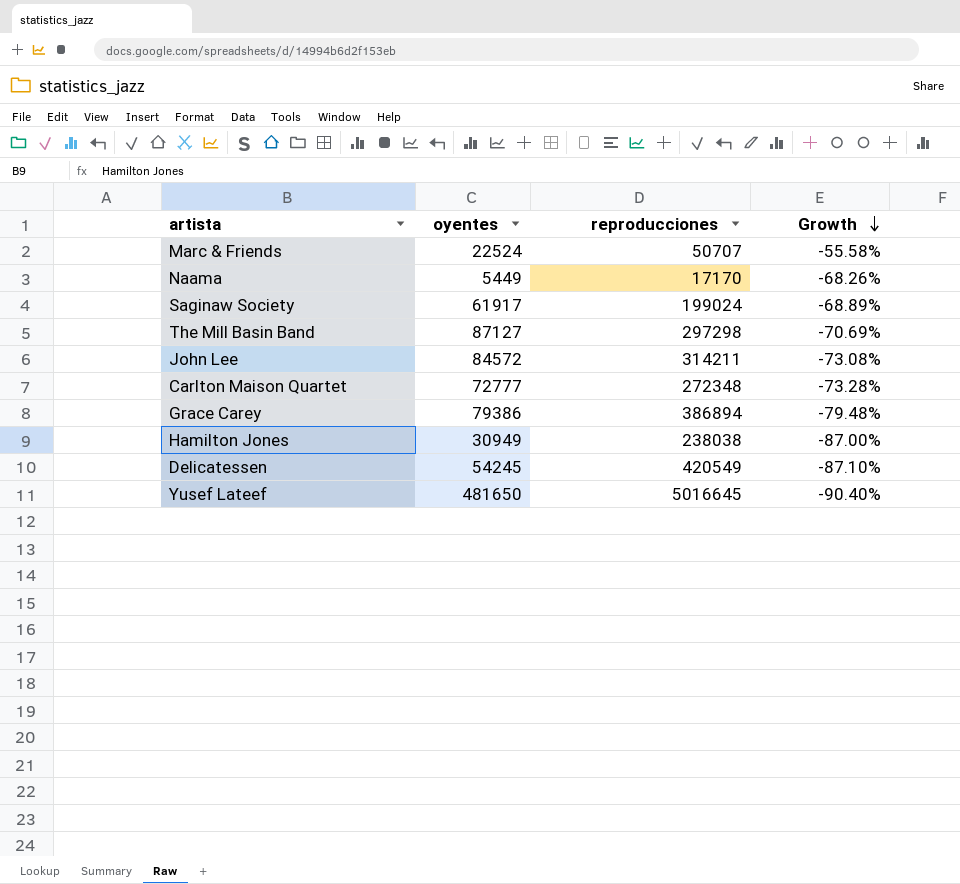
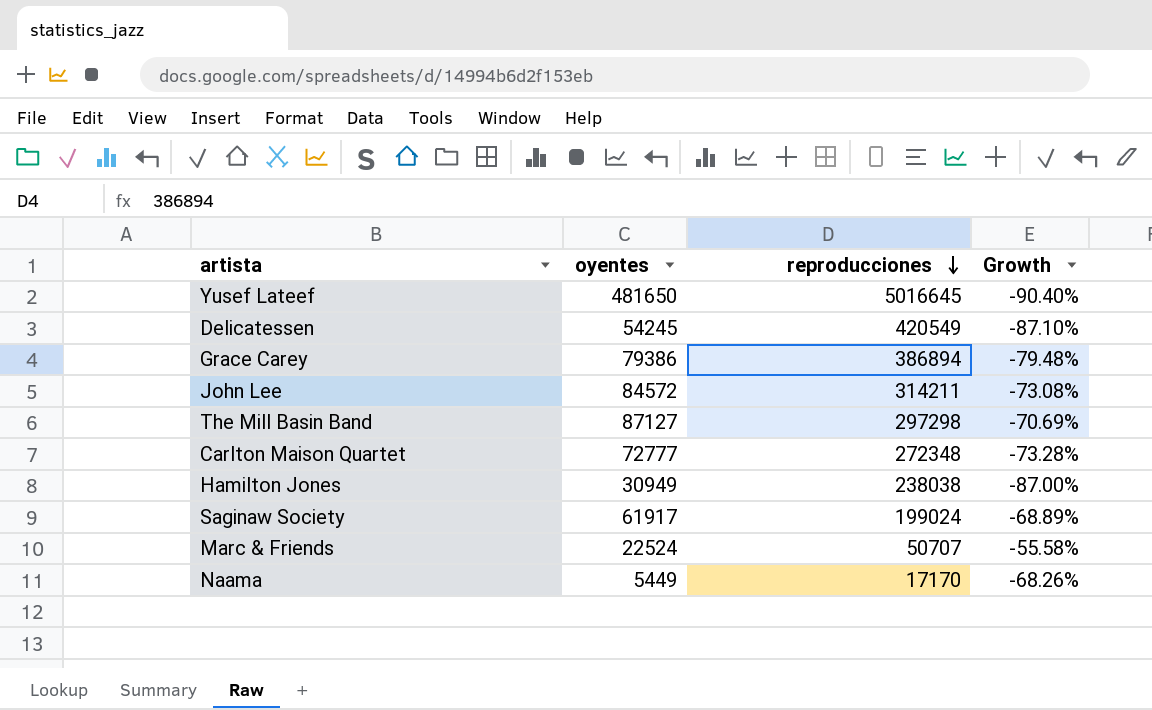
row order: Growth descending -> reproducciones descending

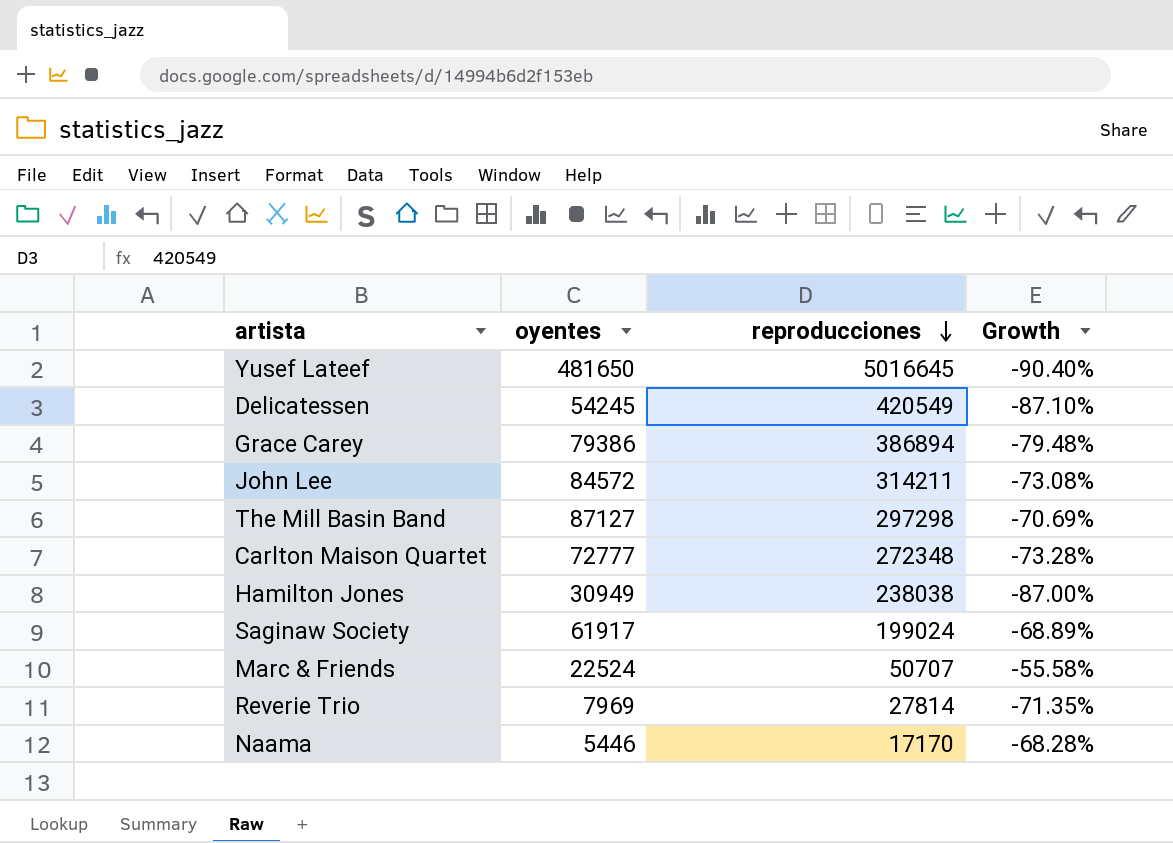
row Reverie Trio: none -> 7969 | 27814 | -71.35%
Naama | oyentes: 5449 -> 5446
Naama | Growth: -68.26% -> -68.28%

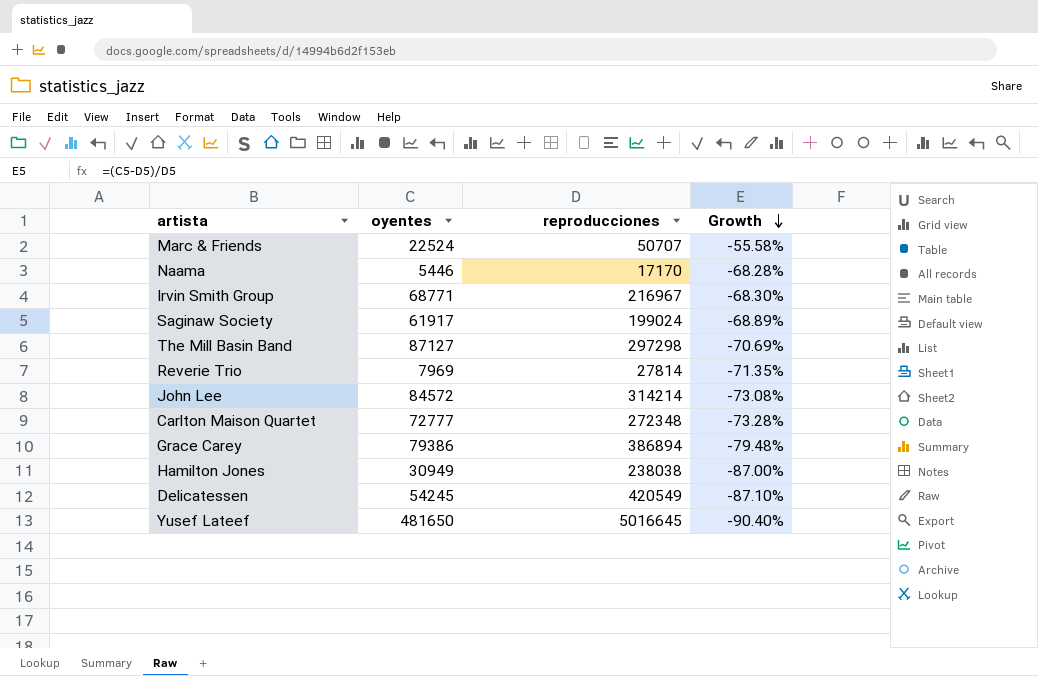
row order: reproducciones descending -> Growth descending
row Irvin Smith Group: none -> 68771 | 216967 | -68.30%
John Lee | reproducciones: 314211 -> 314214

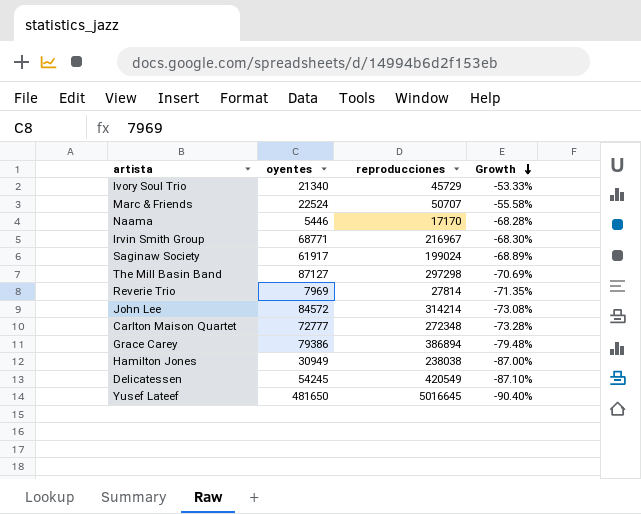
row Ivory Soul Trio: none -> 21340 | 45729 | -53.33%

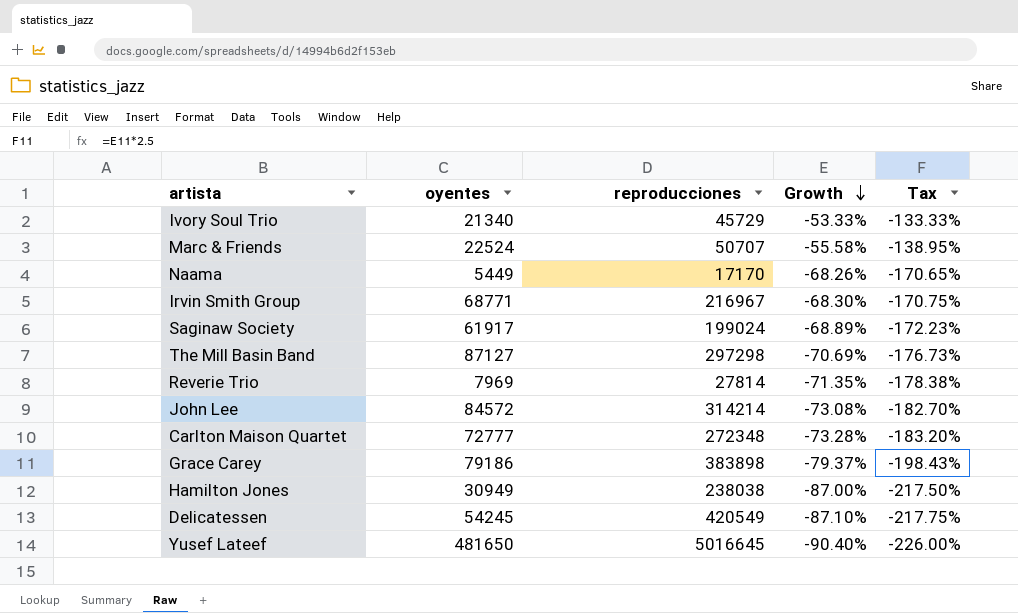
column Tax | formula: none -> [Growth] * 2.5
Naama | oyentes: 5446 -> 5449
Naama | Growth: -68.28% -> -68.26%
Grace Carey | oyentes: 79386 -> 79186
Grace Carey | reproducciones: 386894 -> 383898
Grace Carey | Growth: -79.48% -> -79.37%

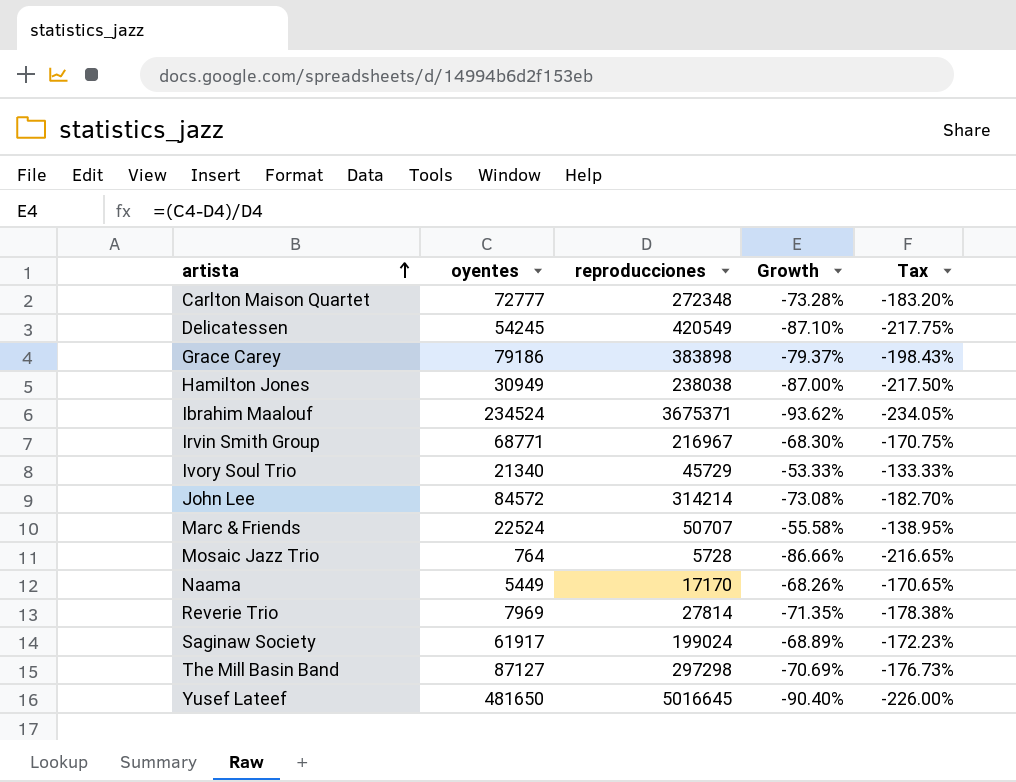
row order: Growth descending -> artista ascending
row Ibrahim Maalouf: none -> 234524 | 3675371 | -93.62% | -234.05%
row Mosaic Jazz Trio: none -> 764 | 5728 | -86.66% | -216.65%

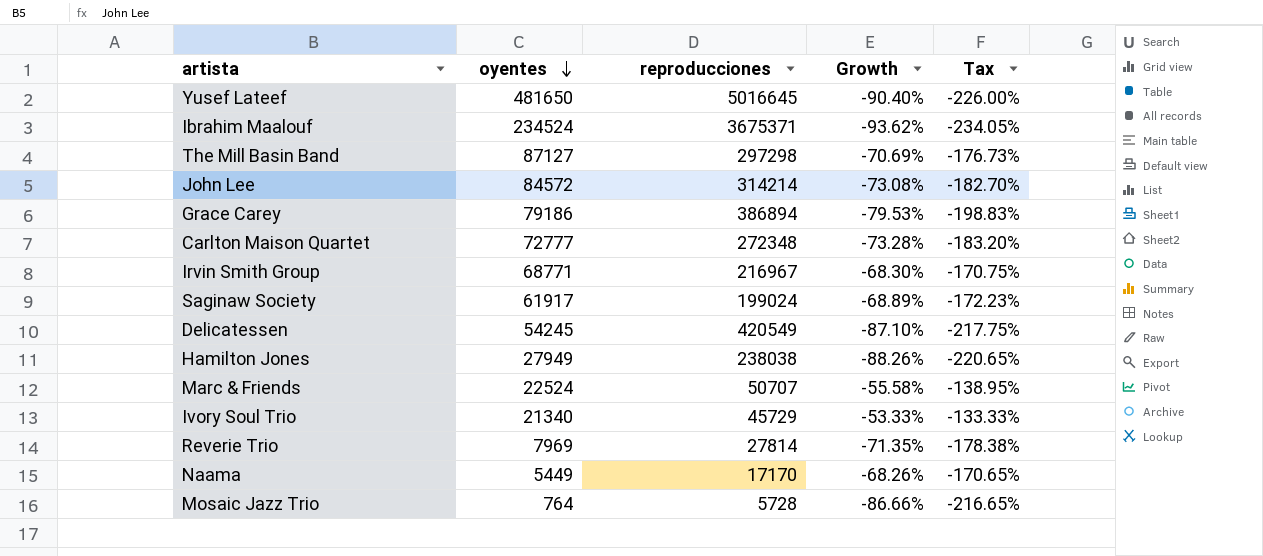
row order: artista ascending -> oyentes descending
Grace Carey | reproducciones: 383898 -> 386894
Grace Carey | Growth: -79.37% -> -79.53%
Grace Carey | Tax: -198.43% -> -198.83%
Hamilton Jones | oyentes: 30949 -> 27949
Hamilton Jones | Growth: -87.00% -> -88.26%
Hamilton Jones | Tax: -217.50% -> -220.65%

